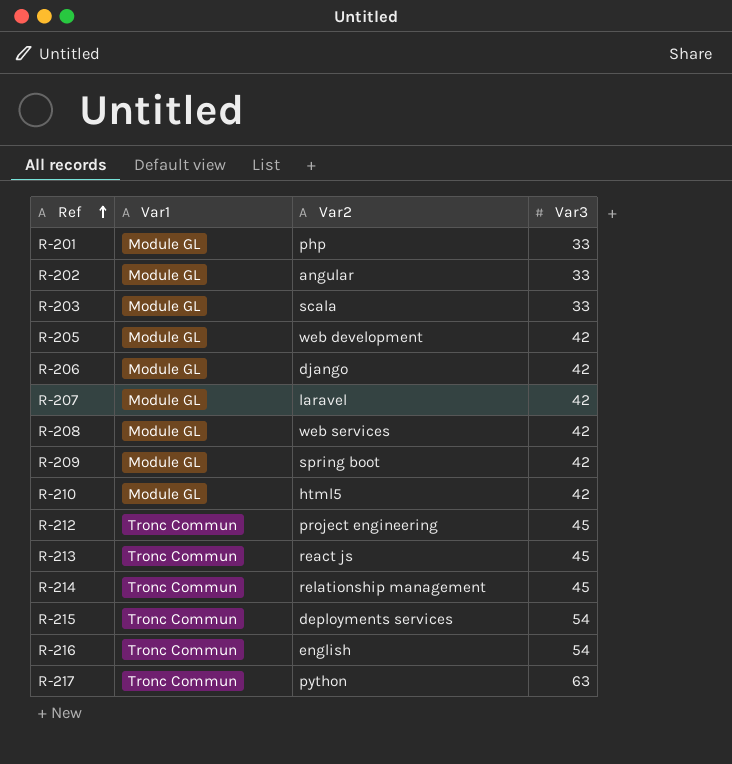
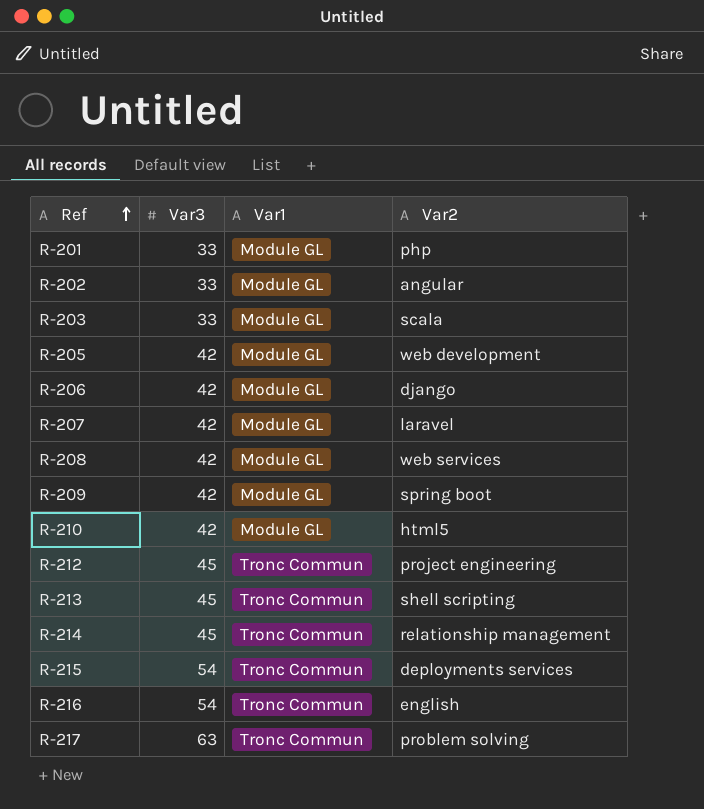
column Var3 | position: 4 -> 2
R-213 | Var2: react js -> shell scripting
R-217 | Var2: python -> problem solving

